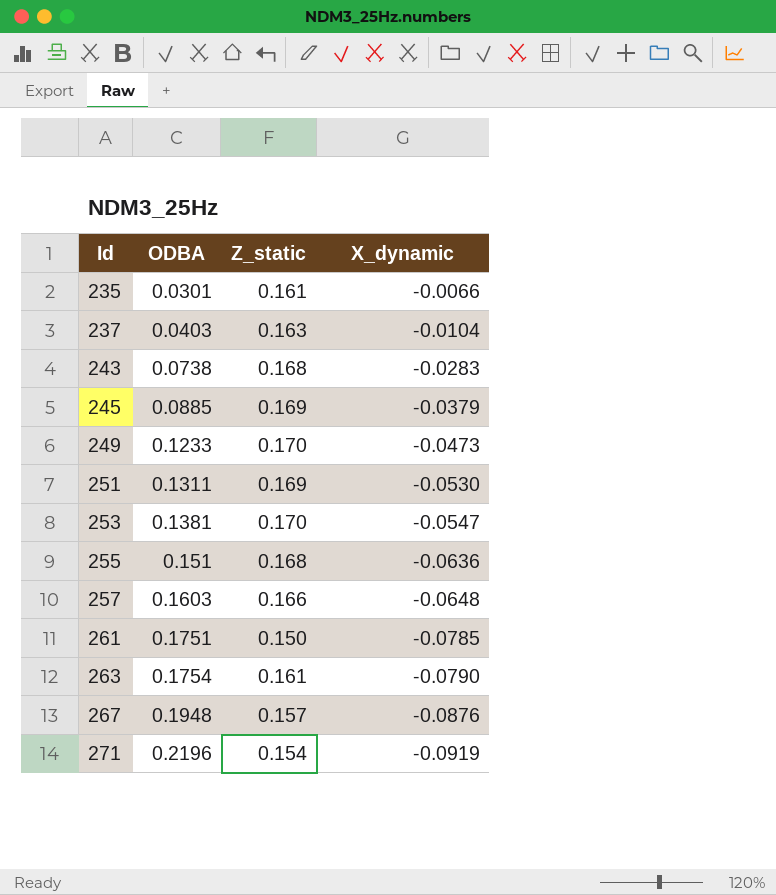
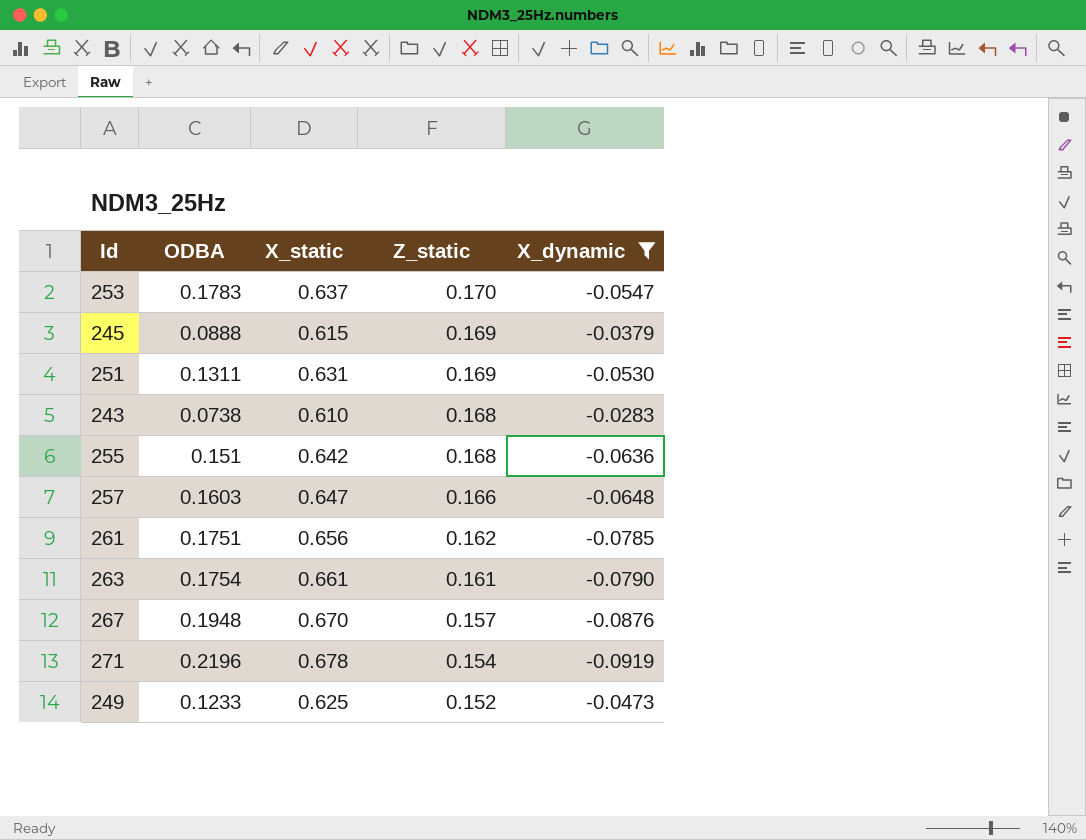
filter: none -> X_dynamic <= -0.0283
row order: Id ascending -> Z_static descending
column X_static | position: none -> 3
253 | ODBA: 0.1381 -> 0.1783
245 | ODBA: 0.0885 -> 0.0888
261 | Z_static: 0.150 -> 0.162
249 | Z_static: 0.170 -> 0.152

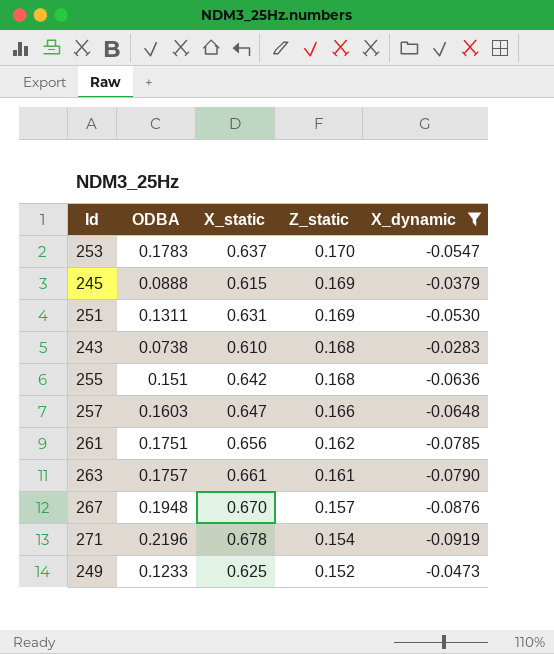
263 | ODBA: 0.1754 -> 0.1757

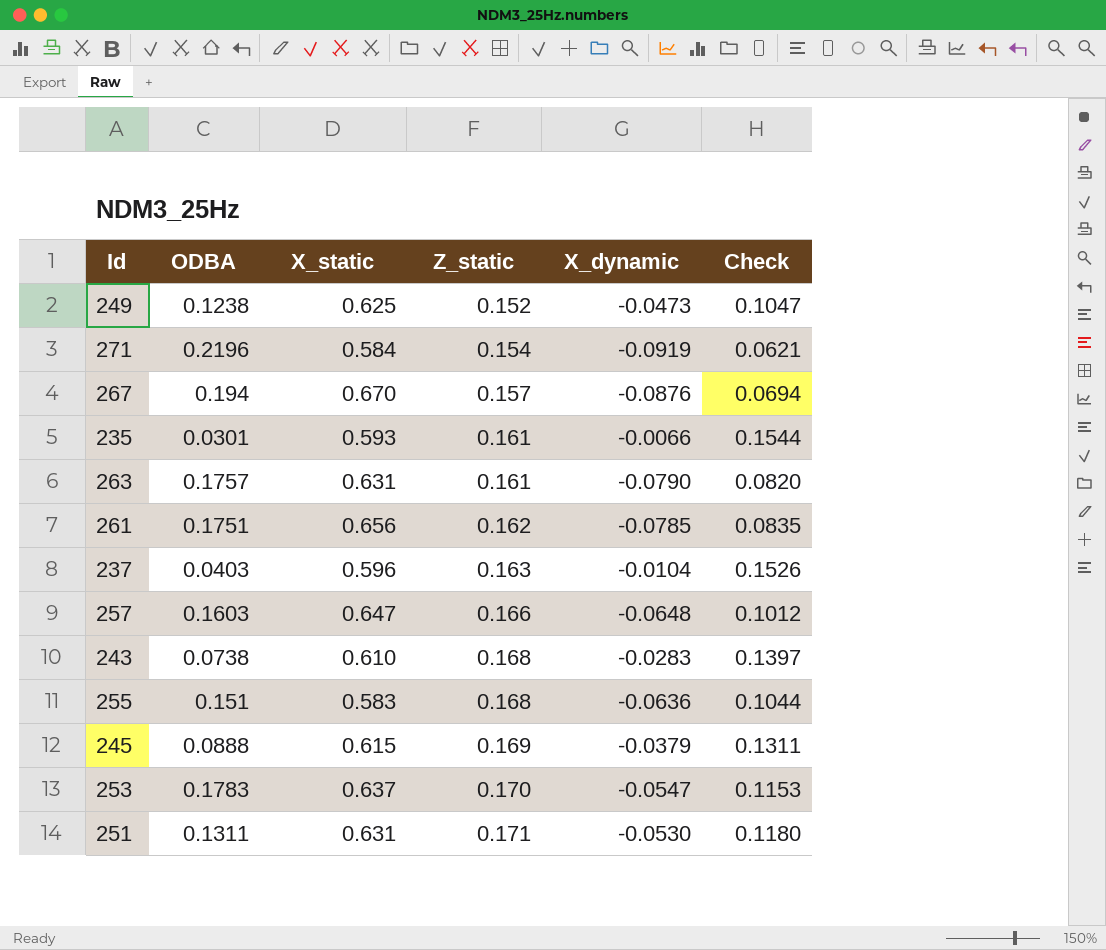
filter: X_dynamic <= -0.0283 -> none
row order: Z_static descending -> Z_static ascending
column Check | formula: none -> [Z_static] + [X_dynamic]
249 | ODBA: 0.1233 -> 0.1238
271 | X_static: 0.678 -> 0.584
267 | ODBA: 0.1948 -> 0.194
263 | X_static: 0.661 -> 0.631
255 | X_static: 0.642 -> 0.583
251 | Z_static: 0.169 -> 0.171

